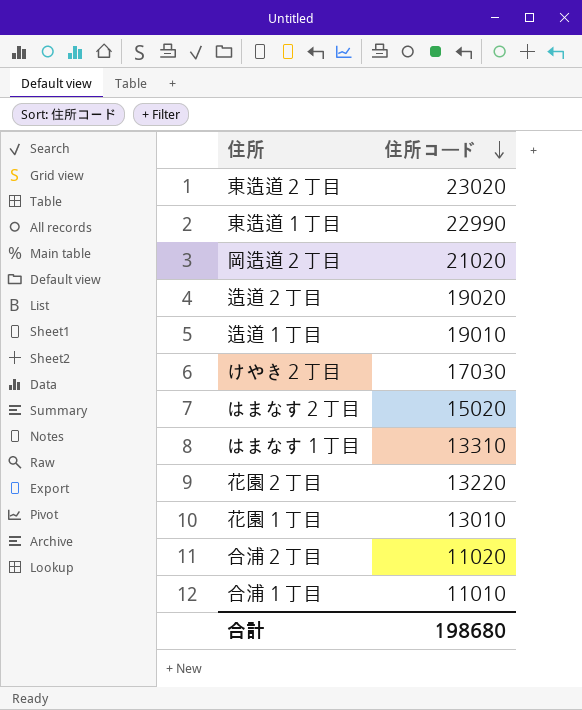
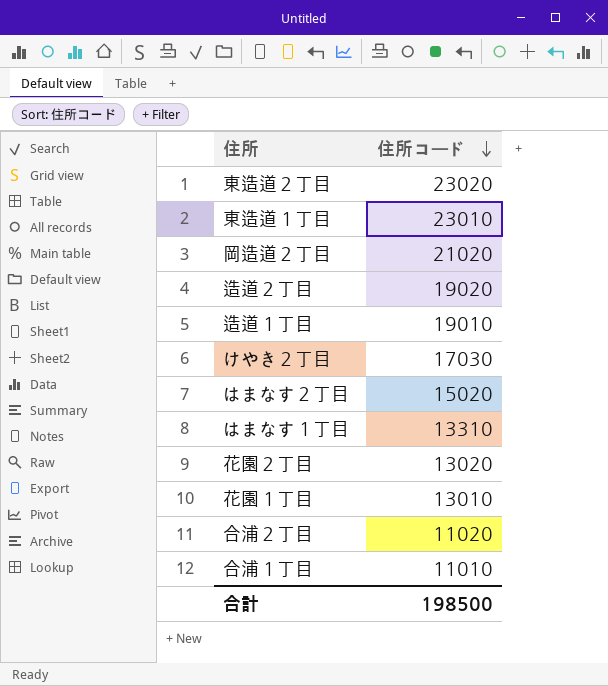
東造道１丁目 | 住所コード: 22990 -> 23010
花園２丁目 | 住所コード: 13220 -> 13020
合計 | 住所コード: 198680 -> 198500

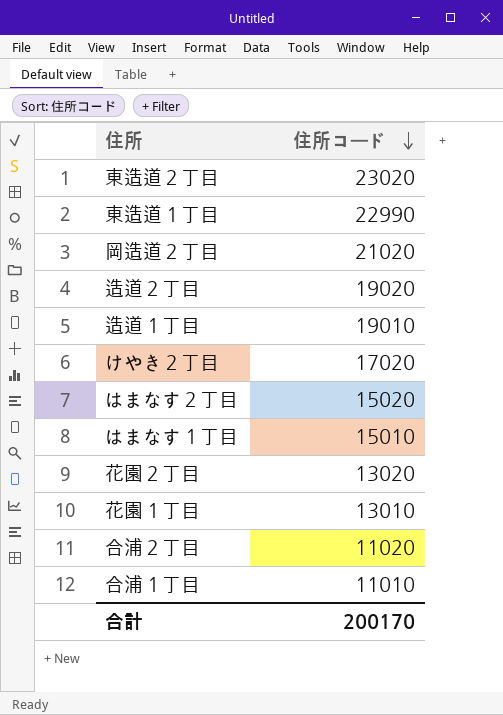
東造道１丁目 | 住所コード: 23010 -> 22990
けやき２丁目 | 住所コード: 17030 -> 17020
はまなす１丁目 | 住所コード: 13310 -> 15010
合計 | 住所コード: 198500 -> 200170

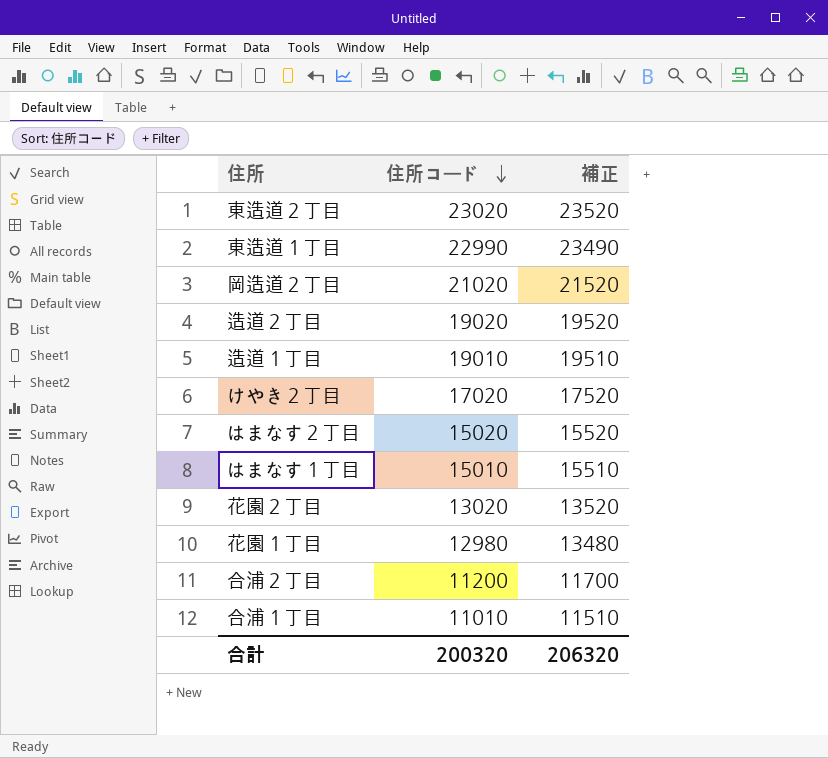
column 補正 | formula: none -> [住所コード] + 500
花園１丁目 | 住所コード: 13010 -> 12980
合浦２丁目 | 住所コード: 11020 -> 11200
合計 | 住所コード: 200170 -> 200320

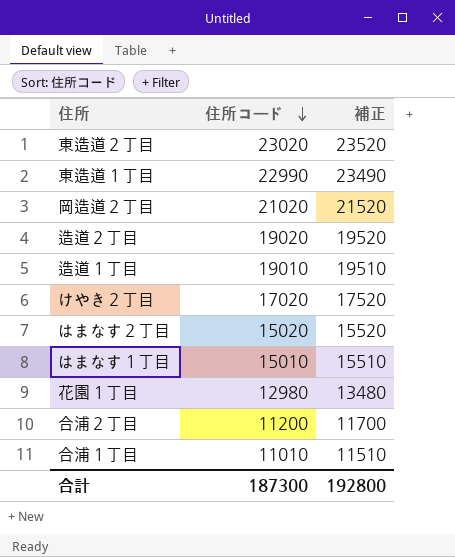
row 花園２丁目: 13020 | 13520 -> none
合計 | 住所コード: 200320 -> 187300
合計 | 補正: 206320 -> 192800

